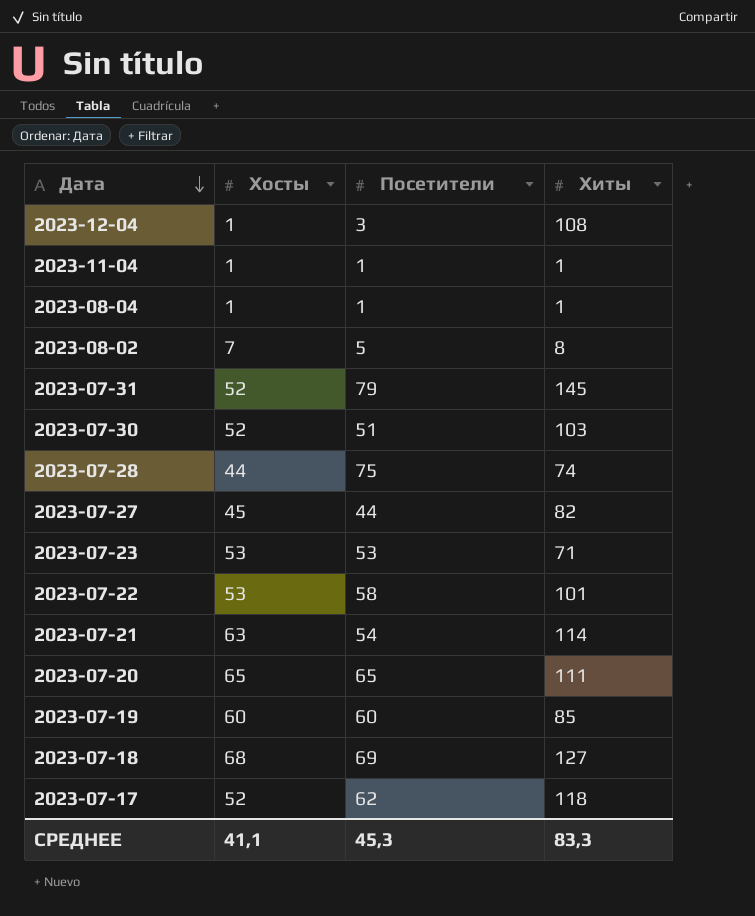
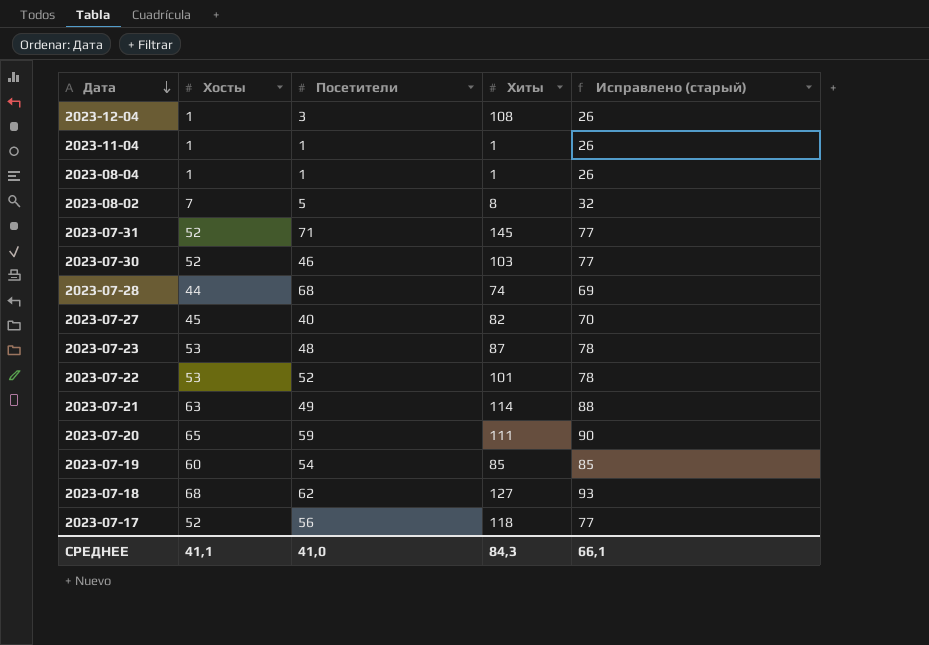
column Исправлено (старый) | formula: none -> [Хосты] + 25
2023-07-31 | Посетители: 79 -> 71
2023-07-30 | Посетители: 51 -> 46
2023-07-28 | Посетители: 75 -> 68
2023-07-27 | Посетители: 44 -> 40
2023-07-23 | Посетители: 53 -> 48
2023-07-23 | Хиты: 71 -> 87
2023-07-22 | Посетители: 58 -> 52
2023-07-21 | Посетители: 54 -> 49
2023-07-20 | Посетители: 65 -> 59
2023-07-19 | Посетители: 60 -> 54
2023-07-18 | Посетители: 69 -> 62
2023-07-17 | Посетители: 62 -> 56
СРЕДНЕЕ | Посетители: 45,3 -> 41,0
СРЕДНЕЕ | Хиты: 83,3 -> 84,3

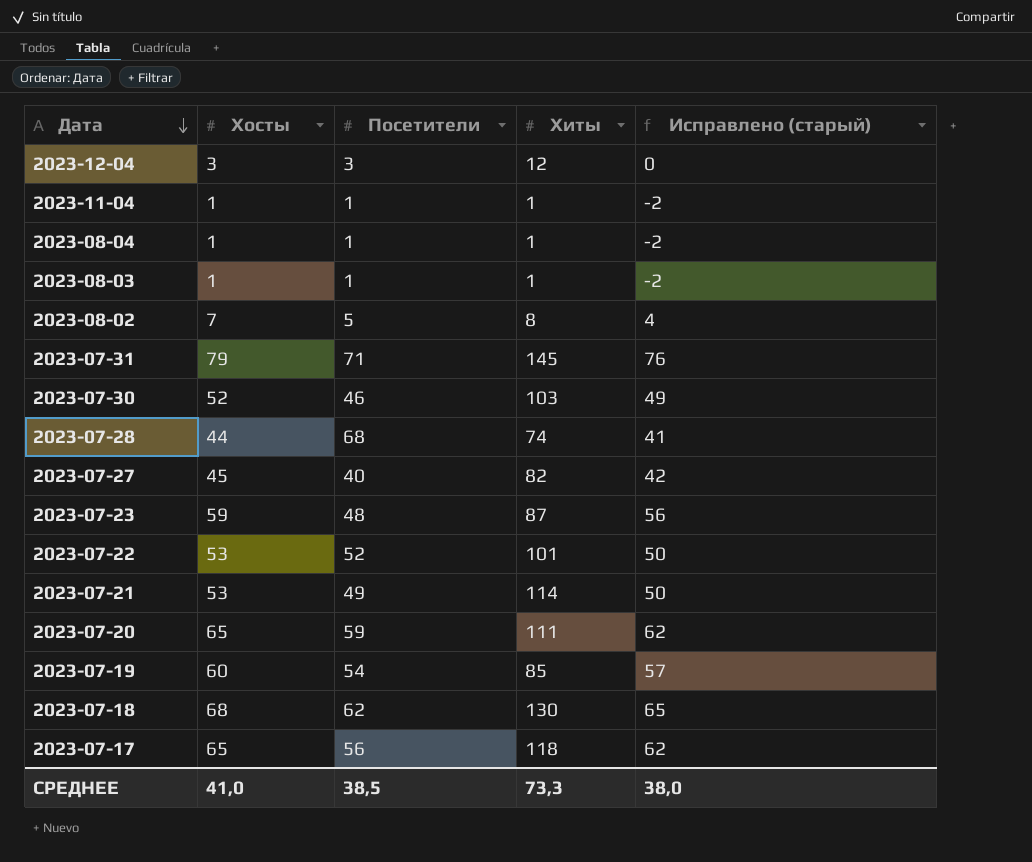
column Исправлено (старый) | formula: [Хосты] + 25 -> [Хосты] - 3
2023-12-04 | Хосты: 1 -> 3
2023-12-04 | Хиты: 108 -> 12
row 2023-08-03: none -> 1 | 1 | 1 | -2
2023-07-31 | Хосты: 52 -> 79
2023-07-23 | Хосты: 53 -> 59
2023-07-21 | Хосты: 63 -> 53
2023-07-18 | Хиты: 127 -> 130
2023-07-17 | Хосты: 52 -> 65
СРЕДНЕЕ | Хосты: 41,1 -> 41,0
СРЕДНЕЕ | Посетители: 41,0 -> 38,5
СРЕДНЕЕ | Хиты: 84,3 -> 73,3
СРЕДНЕЕ | Исправлено (старый): 66,1 -> 38,0

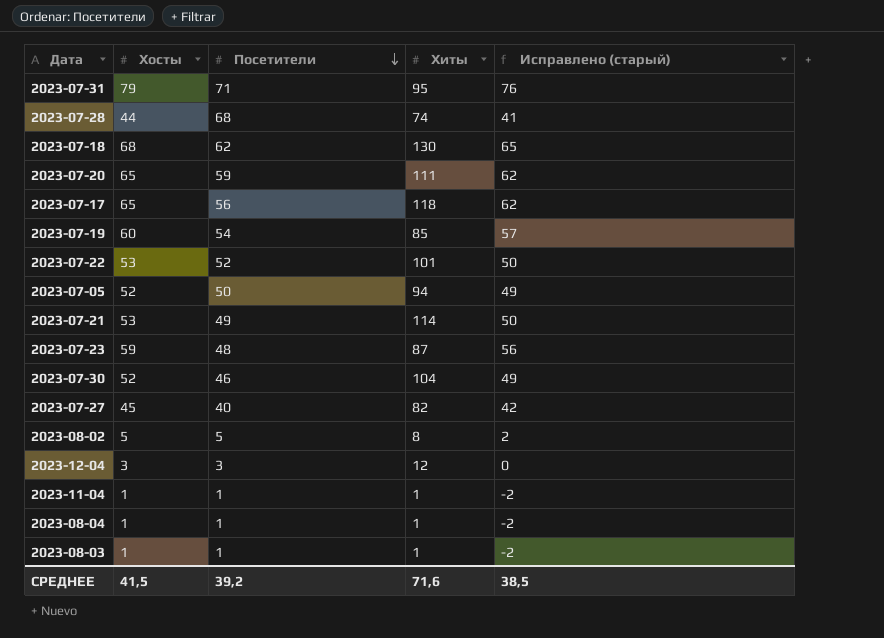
row order: Дата descending -> Посетители descending
2023-07-31 | Хиты: 145 -> 95
row 2023-07-05: none -> 52 | 50 | 94 | 49
2023-07-30 | Хиты: 103 -> 104
2023-08-02 | Хосты: 7 -> 5
2023-08-02 | Исправлено (старый): 4 -> 2
СРЕДНЕЕ | Хосты: 41,0 -> 41,5
СРЕДНЕЕ | Посетители: 38,5 -> 39,2
СРЕДНЕЕ | Хиты: 73,3 -> 71,6
СРЕДНЕЕ | Исправлено (старый): 38,0 -> 38,5

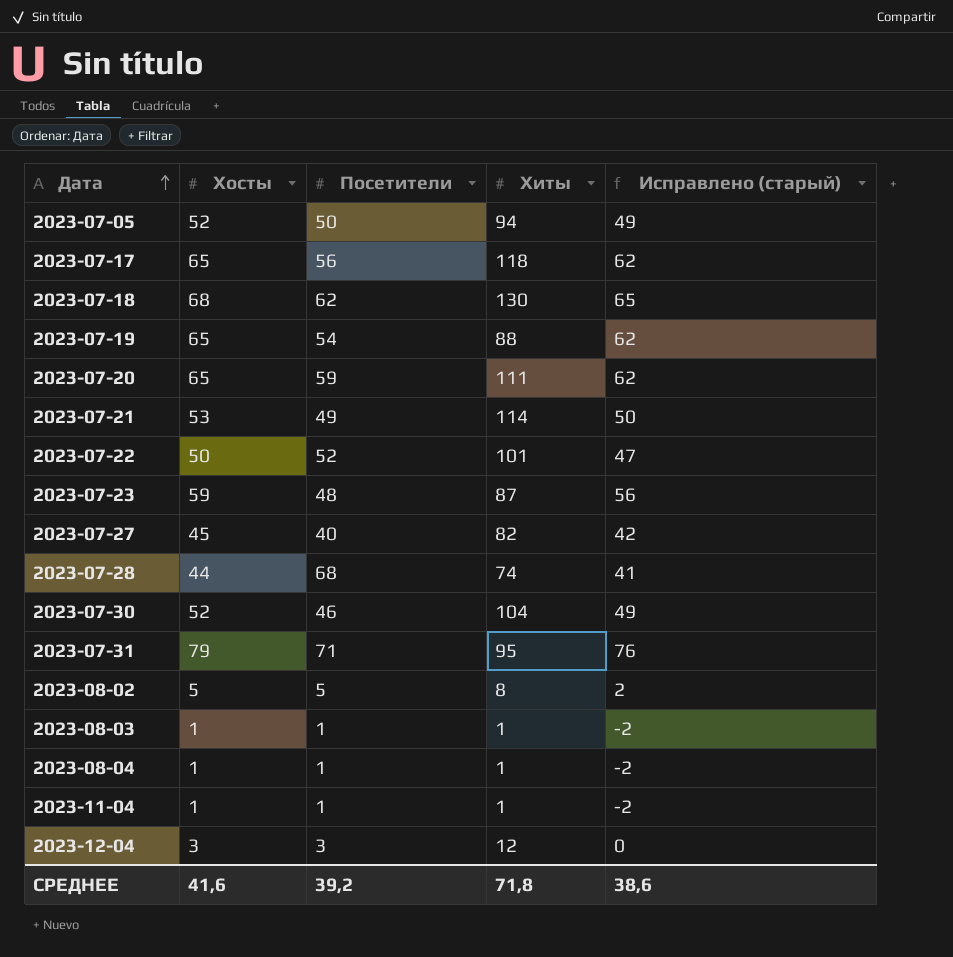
row order: Посетители descending -> Дата ascending
2023-07-19 | Хосты: 60 -> 65
2023-07-19 | Хиты: 85 -> 88
2023-07-19 | Исправлено (старый): 57 -> 62
2023-07-22 | Хосты: 53 -> 50
2023-07-22 | Исправлено (старый): 50 -> 47
СРЕДНЕЕ | Хосты: 41,5 -> 41,6
СРЕДНЕЕ | Хиты: 71,6 -> 71,8
СРЕДНЕЕ | Исправлено (старый): 38,5 -> 38,6

